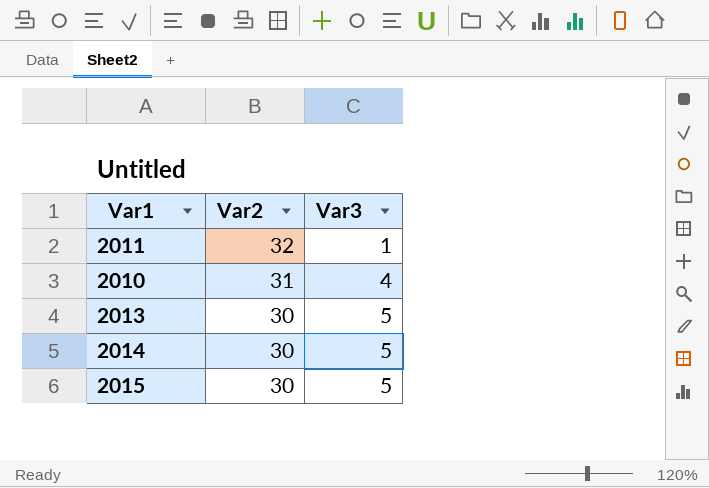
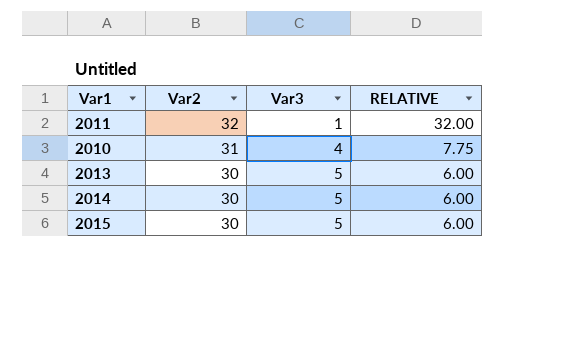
column RELATIVE | formula: none -> [Var2] / [Var3]

